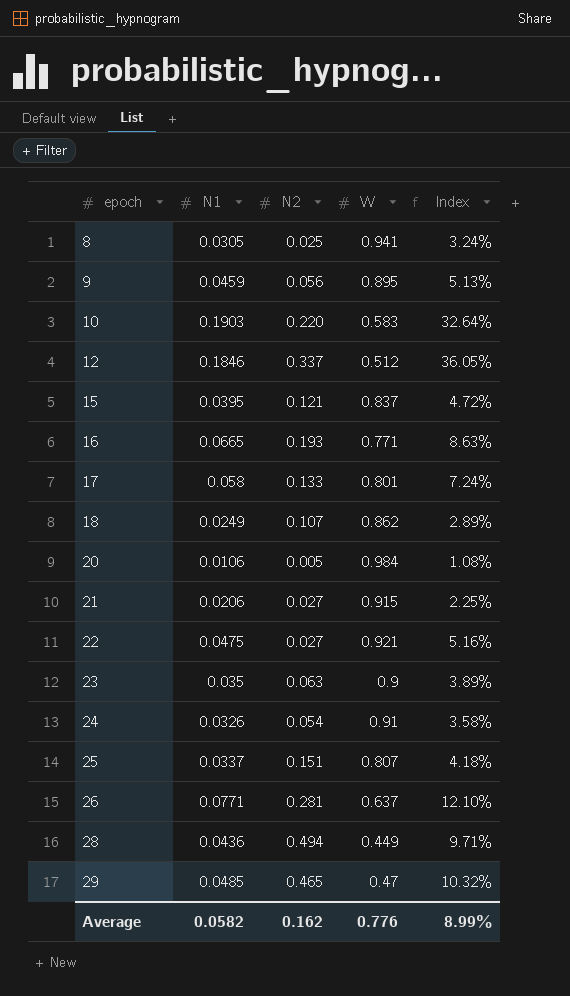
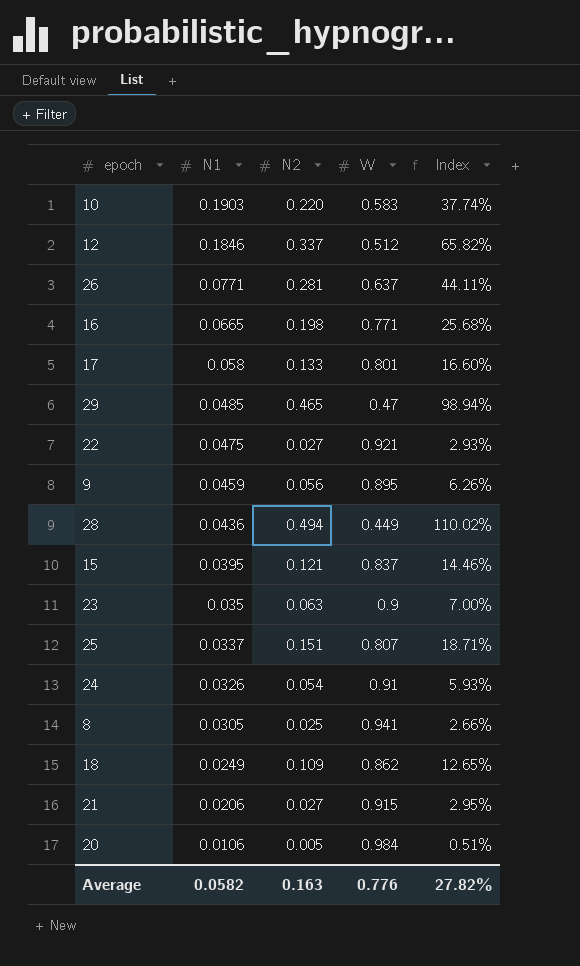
row order: epoch ascending -> N1 descending
column Index | formula: [N1] / [W] -> [N2] / [W]
16 | N2: 0.193 -> 0.198
18 | N2: 0.107 -> 0.109
Average | N2: 0.162 -> 0.163
Average | Index: 8.99% -> 27.82%

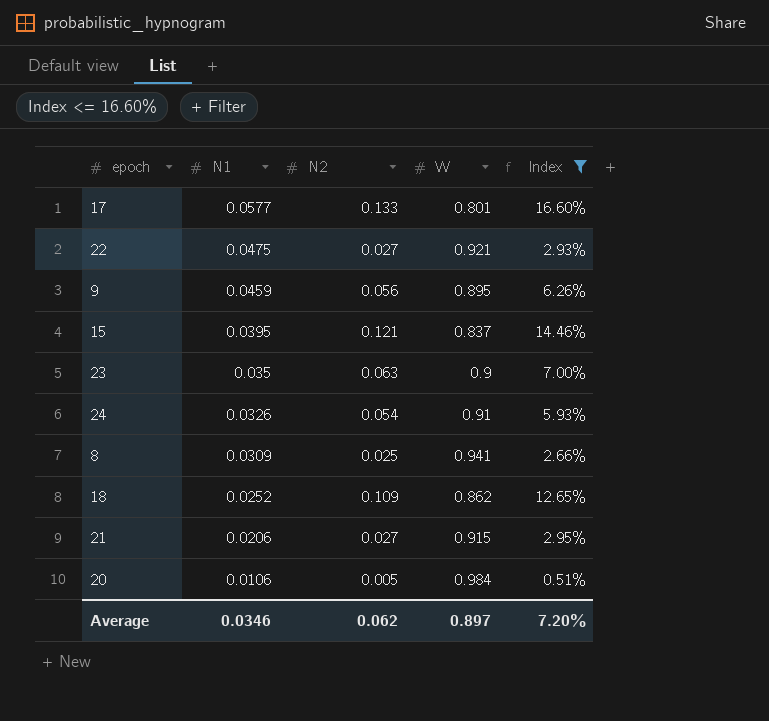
filter: none -> Index <= 16.60%
17 | N1: 0.058 -> 0.0577
8 | N1: 0.0305 -> 0.0309
18 | N1: 0.0249 -> 0.0252
Average | N1: 0.0582 -> 0.0346
Average | N2: 0.163 -> 0.062
Average | W: 0.776 -> 0.897
Average | Index: 27.82% -> 7.20%

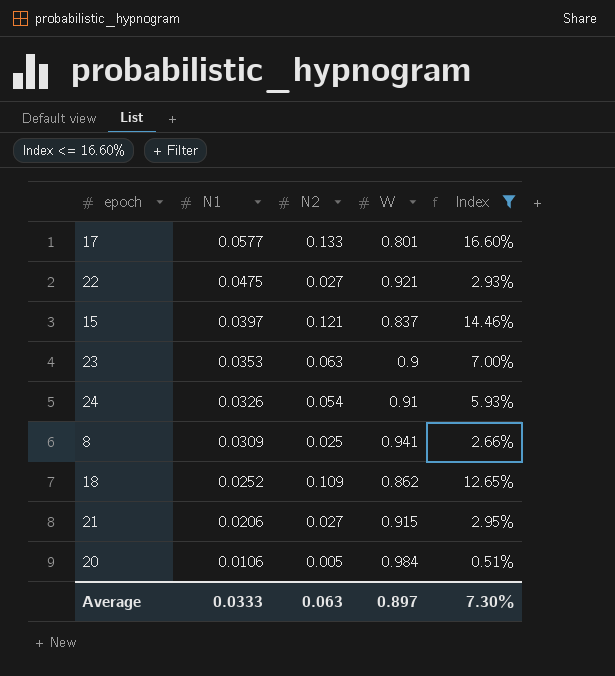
row 9: 0.0459 | 0.056 | 0.895 | 6.26% -> none
15 | N1: 0.0395 -> 0.0397
23 | N1: 0.035 -> 0.0353
Average | N1: 0.0346 -> 0.0333
Average | N2: 0.062 -> 0.063
Average | Index: 7.20% -> 7.30%

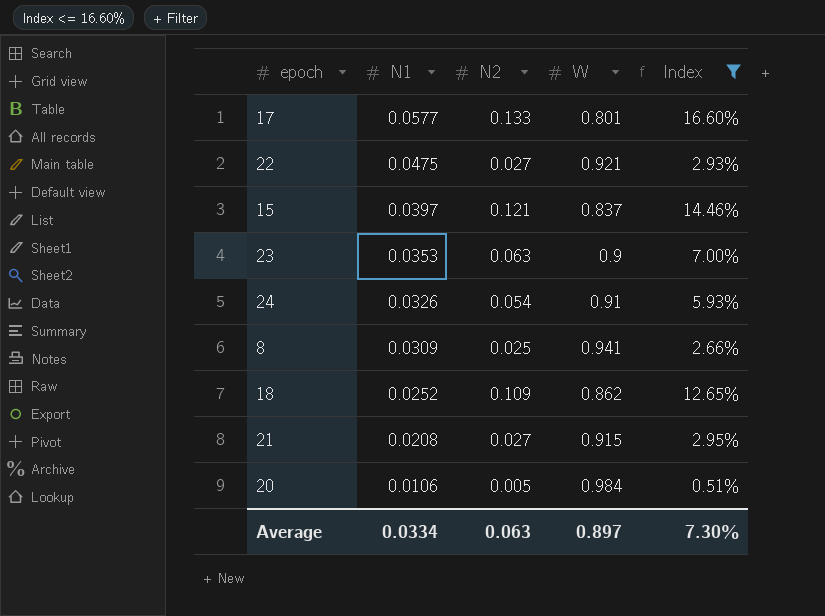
21 | N1: 0.0206 -> 0.0208
Average | N1: 0.0333 -> 0.0334

